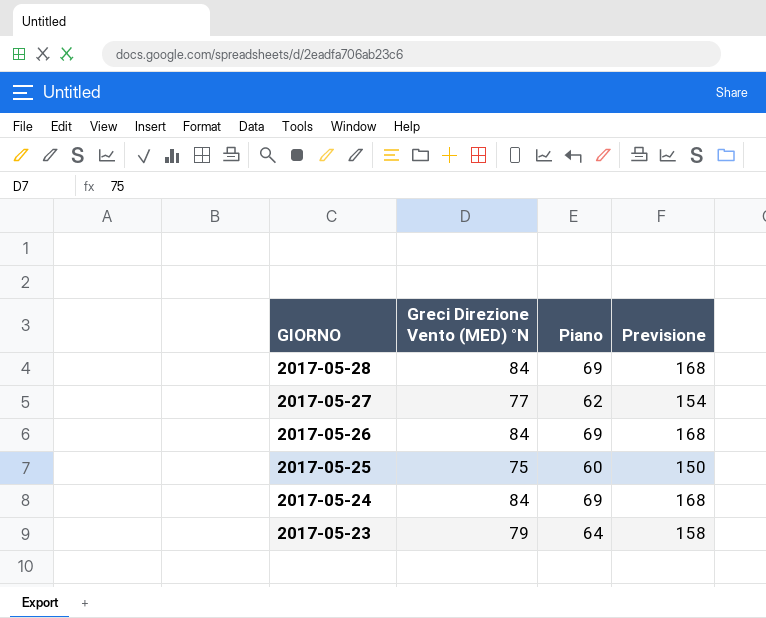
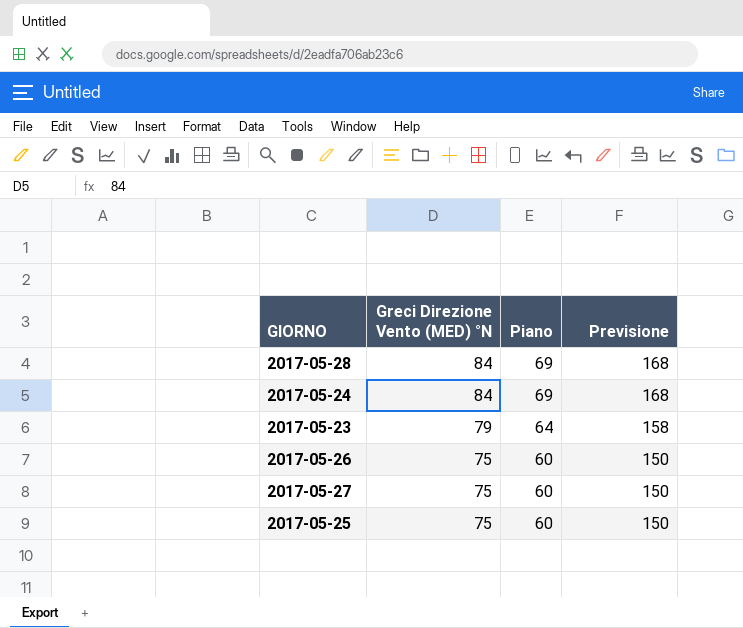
row order: GIORNO descending -> Greci Direzione Vento (MED) °N descending
2017-05-26 | Greci Direzione Vento (MED) °N: 84 -> 75
2017-05-26 | Piano: 69 -> 60
2017-05-26 | Previsione: 168 -> 150
2017-05-27 | Greci Direzione Vento (MED) °N: 77 -> 75
2017-05-27 | Piano: 62 -> 60
2017-05-27 | Previsione: 154 -> 150

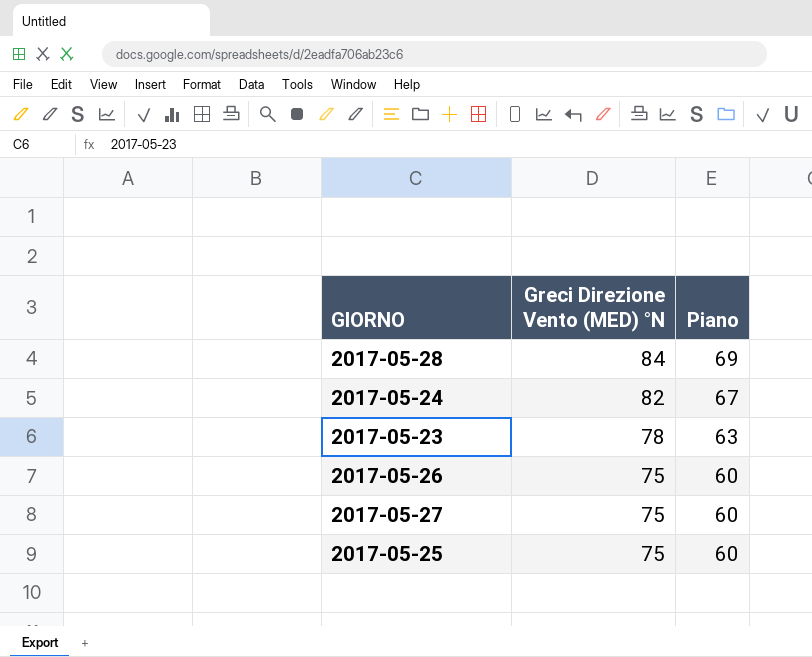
column Previsione | formula: [Greci Direzione Vento (MED) °N] * 2 -> none
2017-05-24 | Greci Direzione Vento (MED) °N: 84 -> 82
2017-05-24 | Piano: 69 -> 67
2017-05-23 | Greci Direzione Vento (MED) °N: 79 -> 78
2017-05-23 | Piano: 64 -> 63

